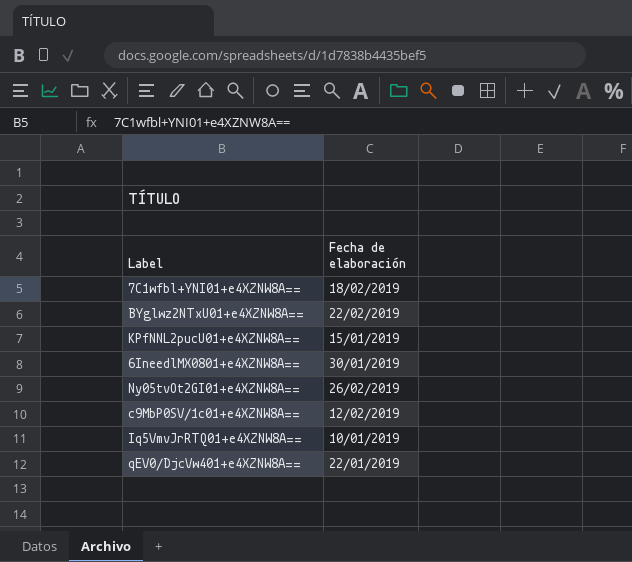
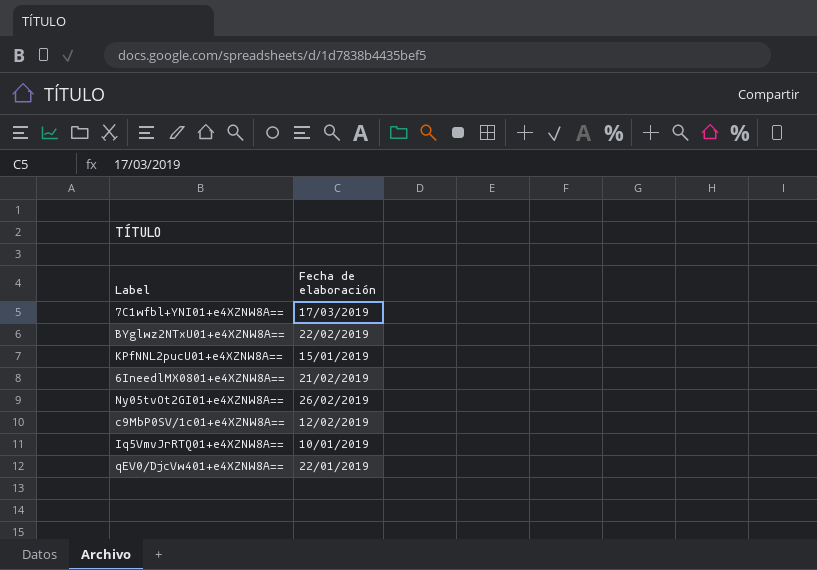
7C1wfbl+YNI01+e4XZNW8A== | Fecha de elaboración: 18/02/2019 -> 17/03/2019
6IneedlMX0801+e4XZNW8A== | Fecha de elaboración: 30/01/2019 -> 21/02/2019

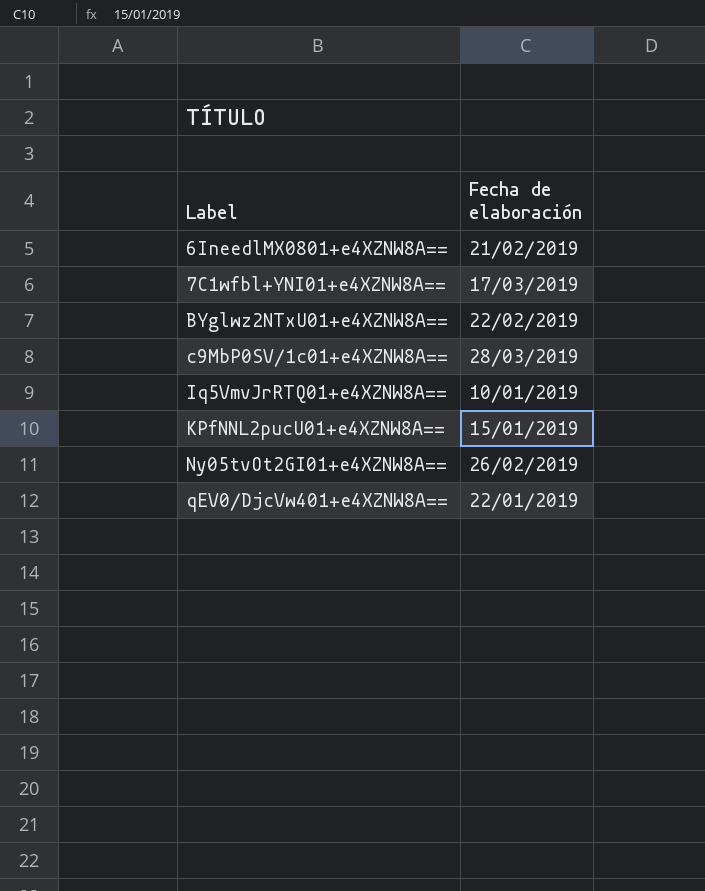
row order: none -> Label ascending
c9MbP0SV/1c01+e4XZNW8A== | Fecha de elaboración: 12/02/2019 -> 28/03/2019

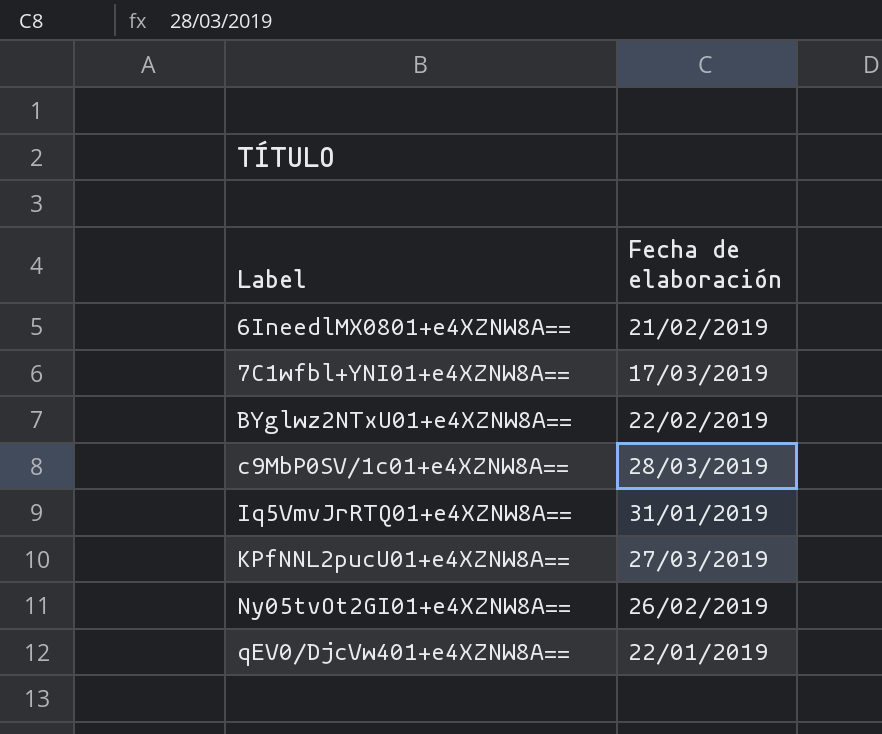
Iq5VmvJrRTQ01+e4XZNW8A== | Fecha de elaboración: 10/01/2019 -> 31/01/2019
KPfNNL2pucU01+e4XZNW8A== | Fecha de elaboración: 15/01/2019 -> 27/03/2019

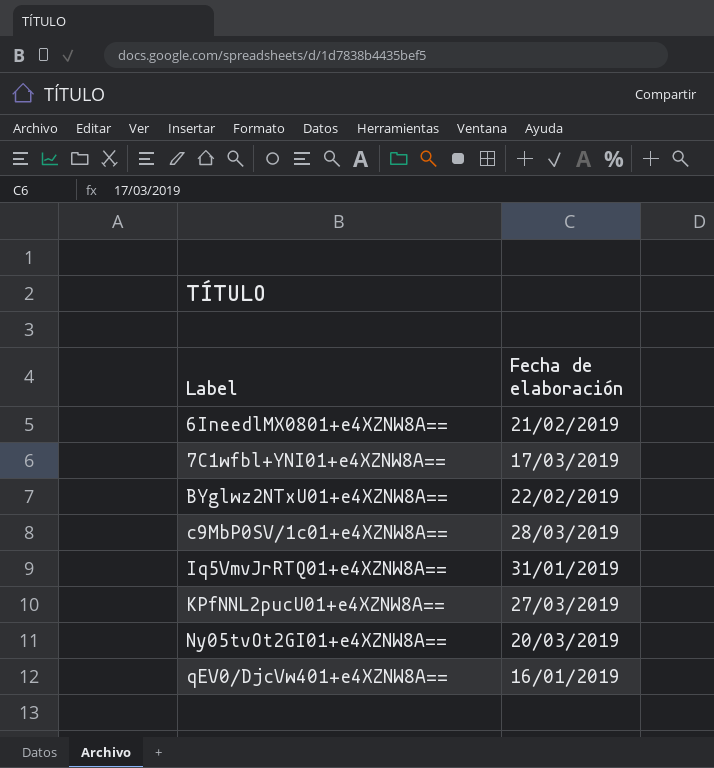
Ny05tvOt2GI01+e4XZNW8A== | Fecha de elaboración: 26/02/2019 -> 20/03/2019
qEV0/DjcVw401+e4XZNW8A== | Fecha de elaboración: 22/01/2019 -> 16/01/2019

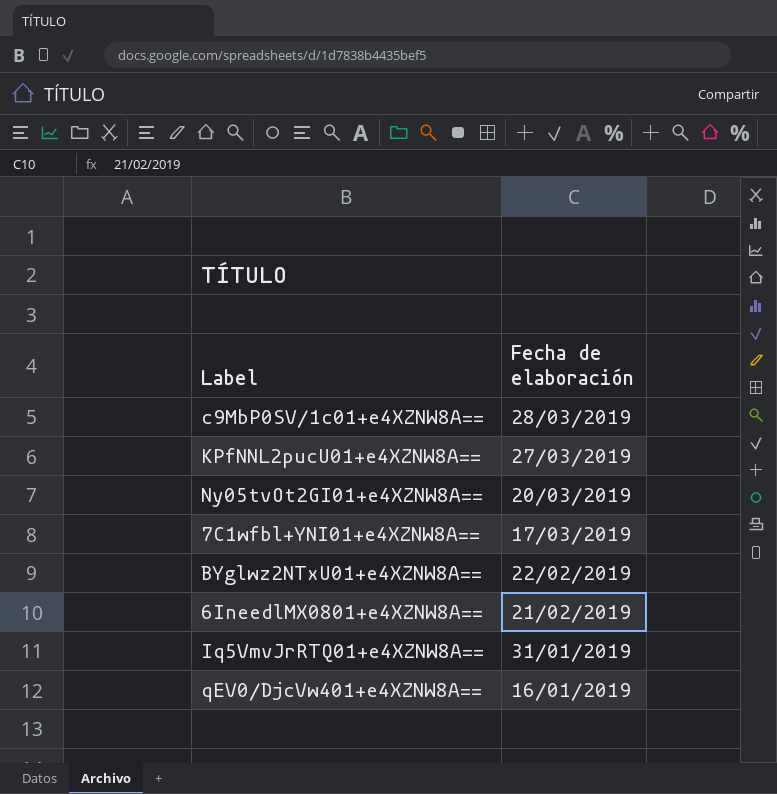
row order: Label ascending -> Fecha de elaboración descending

